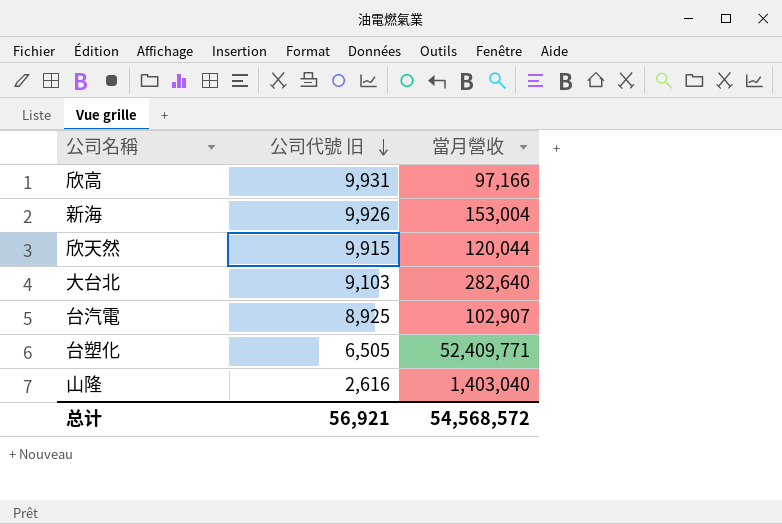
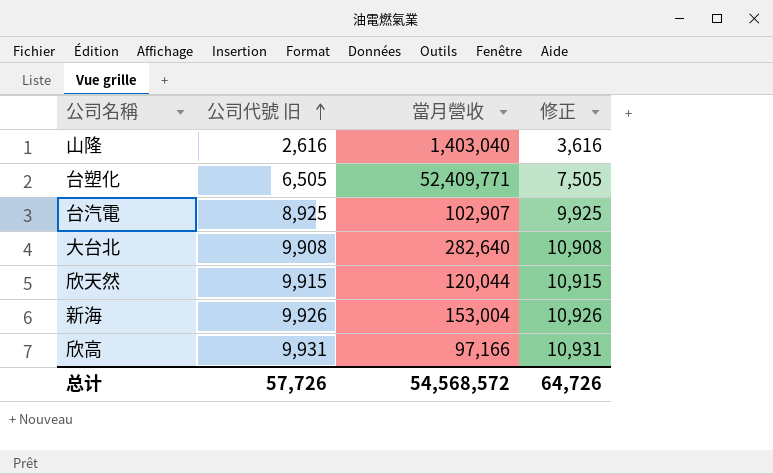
row order: 公司代號 旧 descending -> 公司代號 旧 ascending
column 修正 | formula: none -> [公司代號 旧] + 1000
大台北 | 公司代號 旧: 9,103 -> 9,908
总计 | 公司代號 旧: 56,921 -> 57,726

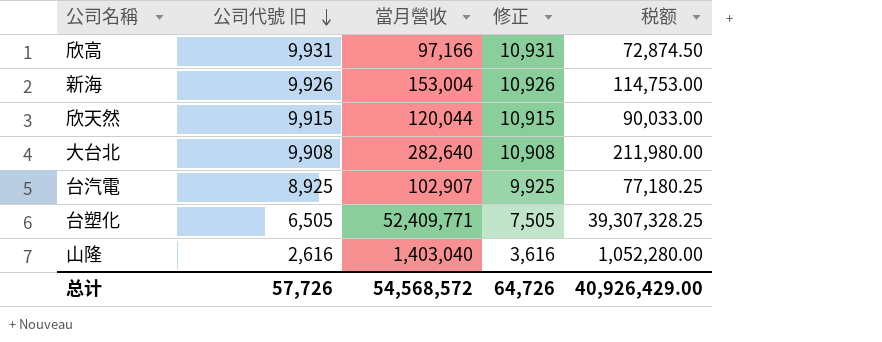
row order: 公司代號 旧 ascending -> 公司代號 旧 descending
column 税额 | formula: none -> [當月營收] * 0.75

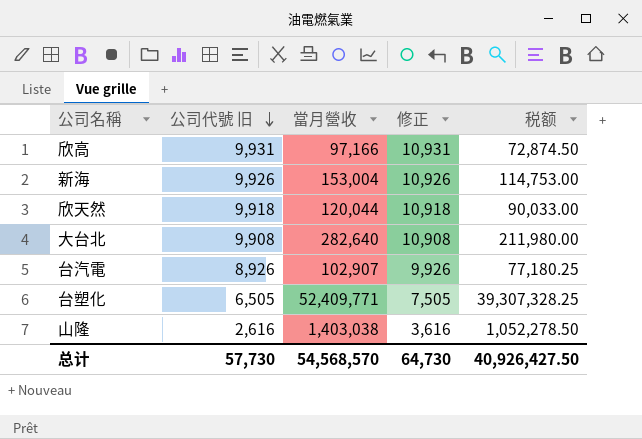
欣天然 | 公司代號 旧: 9,915 -> 9,918
欣天然 | 修正: 10,915 -> 10,918
台汽電 | 公司代號 旧: 8,925 -> 8,926
台汽電 | 修正: 9,925 -> 9,926
山隆 | 當月營收: 1,403,040 -> 1,403,038
山隆 | 税额: 1,052,280.00 -> 1,052,278.50
总计 | 公司代號 旧: 57,726 -> 57,730
总计 | 當月營收: 54,568,572 -> 54,568,570
总计 | 修正: 64,726 -> 64,730
总计 | 税额: 40,926,429.00 -> 40,926,427.50

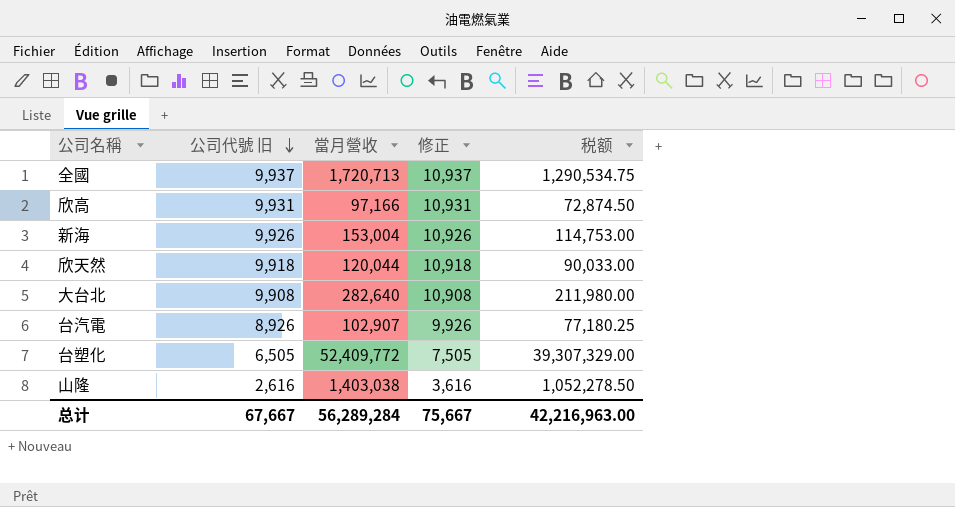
row 全國: none -> 9,937 | 1,720,713 | 10,937 | 1,290,534.75
台塑化 | 當月營收: 52,409,771 -> 52,409,772
台塑化 | 税额: 39,307,328.25 -> 39,307,329.00
总计 | 公司代號 旧: 57,730 -> 67,667
总计 | 當月營收: 54,568,570 -> 56,289,284
总计 | 修正: 64,730 -> 75,667
总计 | 税额: 40,926,427.50 -> 42,216,963.00

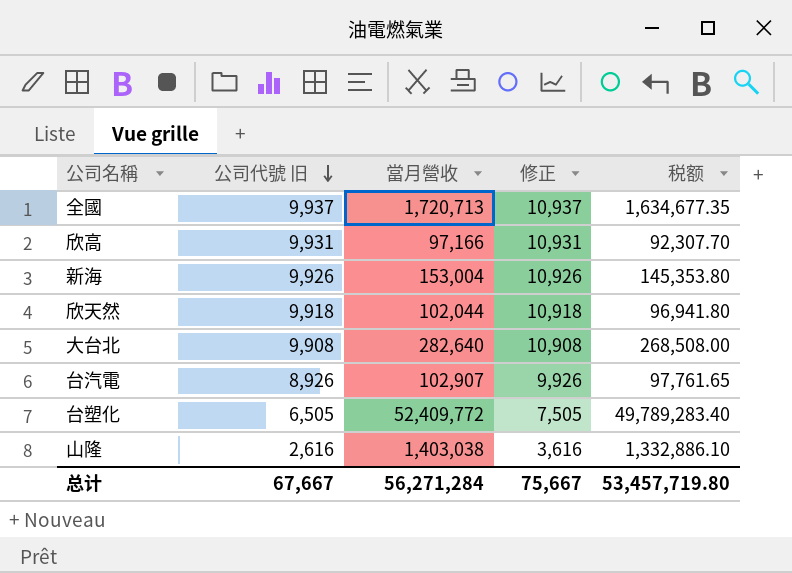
column 税额 | formula: [當月營收] * 0.75 -> [當月營收] * 0.95
欣天然 | 當月營收: 120,044 -> 102,044
总计 | 當月營收: 56,289,284 -> 56,271,284
总计 | 税额: 42,216,963.00 -> 53,457,719.80

